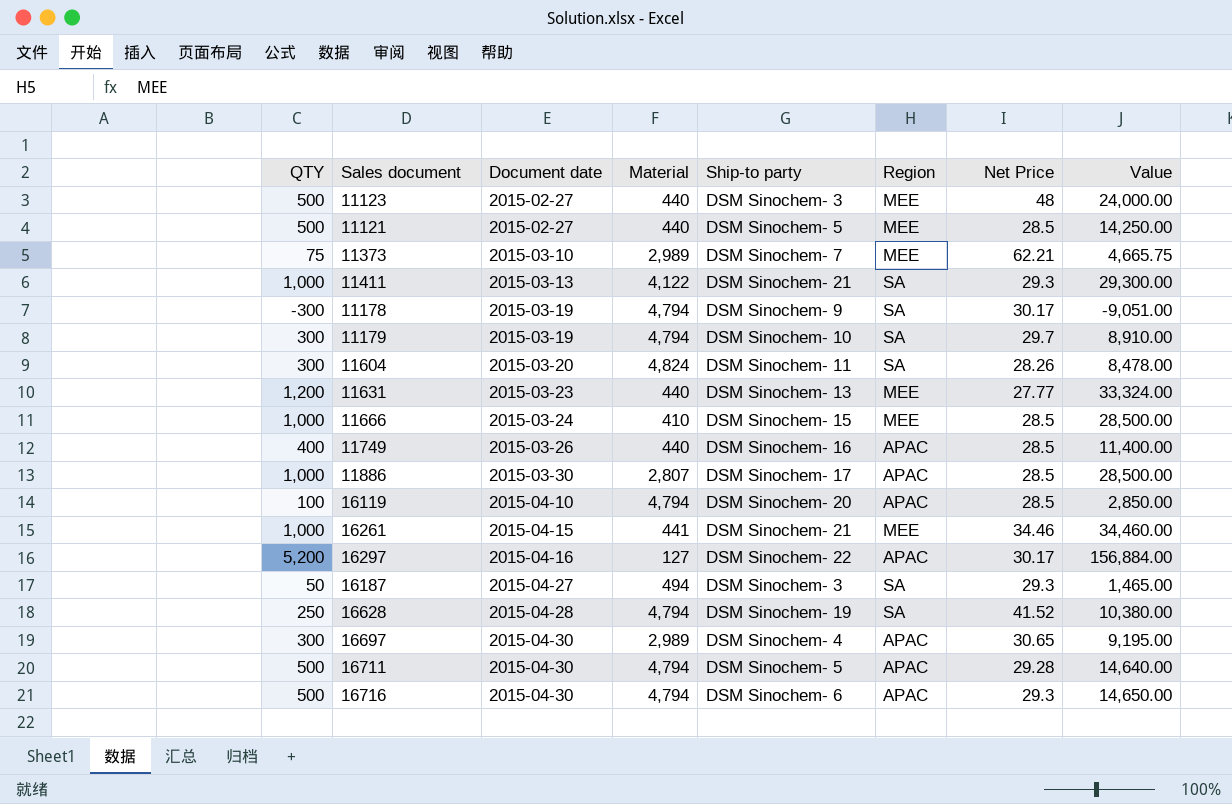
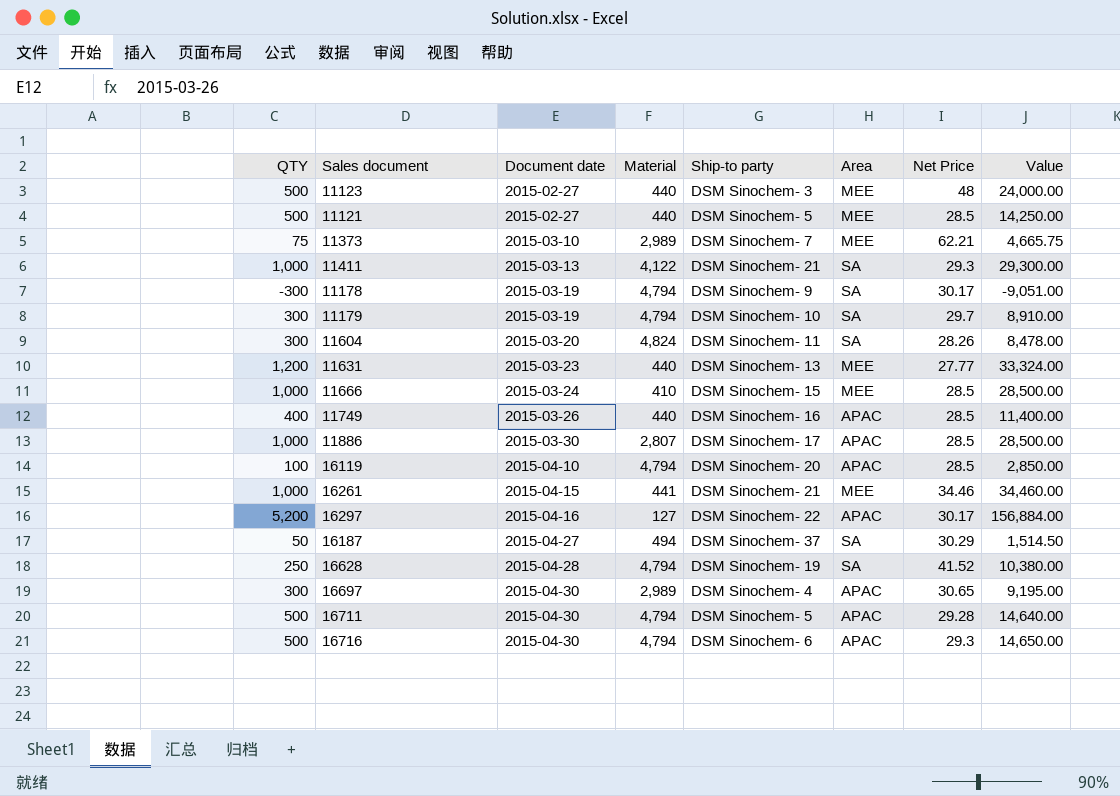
column name: Region -> Area
16187 | Ship-to party: DSM Sinochem- 3 -> DSM Sinochem- 37
16187 | Net Price: 29.3 -> 30.29
16187 | Value: 1,465.00 -> 1,514.50

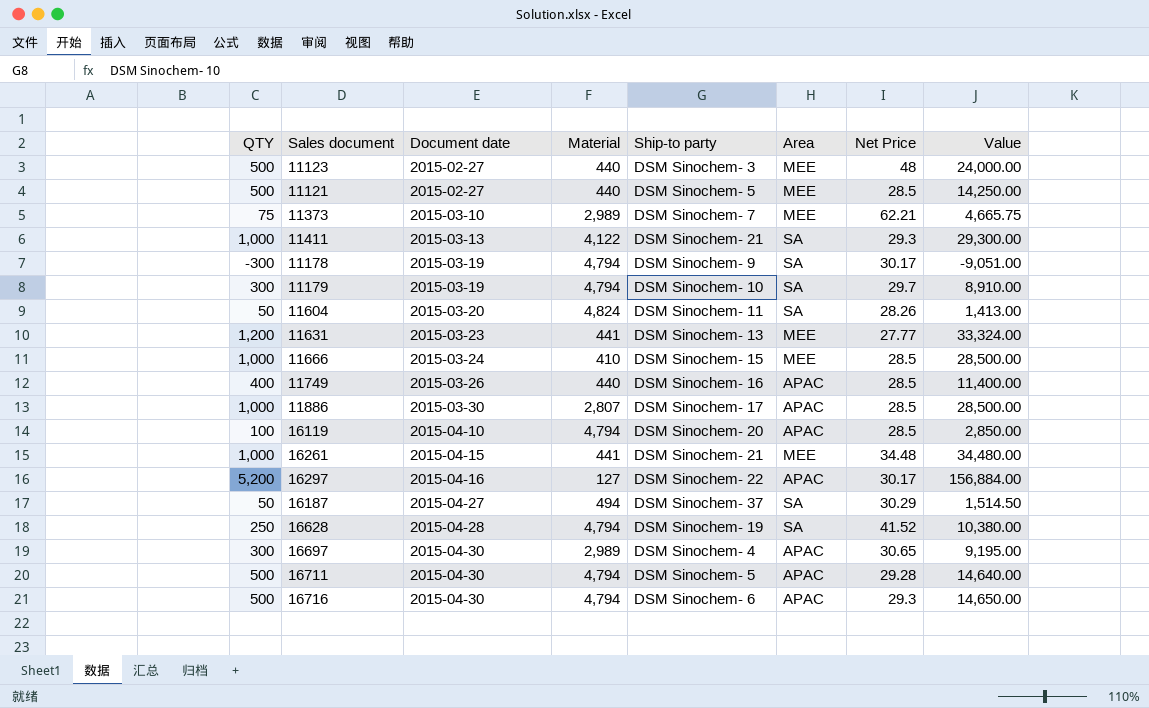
11604 | QTY: 300 -> 50
11604 | Value: 8,478.00 -> 1,413.00
11631 | Material: 440 -> 441
16261 | Net Price: 34.46 -> 34.48
16261 | Value: 34,460.00 -> 34,480.00

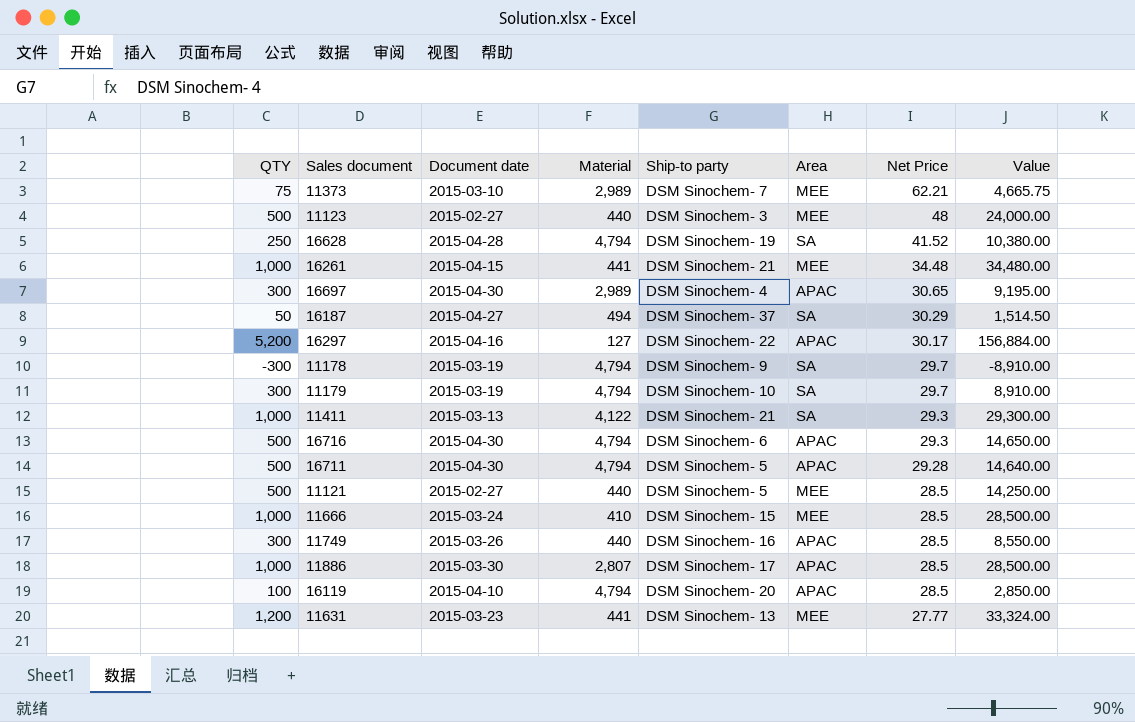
row order: Document date ascending -> Net Price descending
row 11604: 50 | 2015-03-20 | 4,824 | DSM Sinochem- 11 | SA | 28.26 | 1,413.00 -> none
11178 | Net Price: 30.17 -> 29.7
11178 | Value: -9,051.00 -> -8,910.00
11749 | QTY: 400 -> 300
11749 | Value: 11,400.00 -> 8,550.00

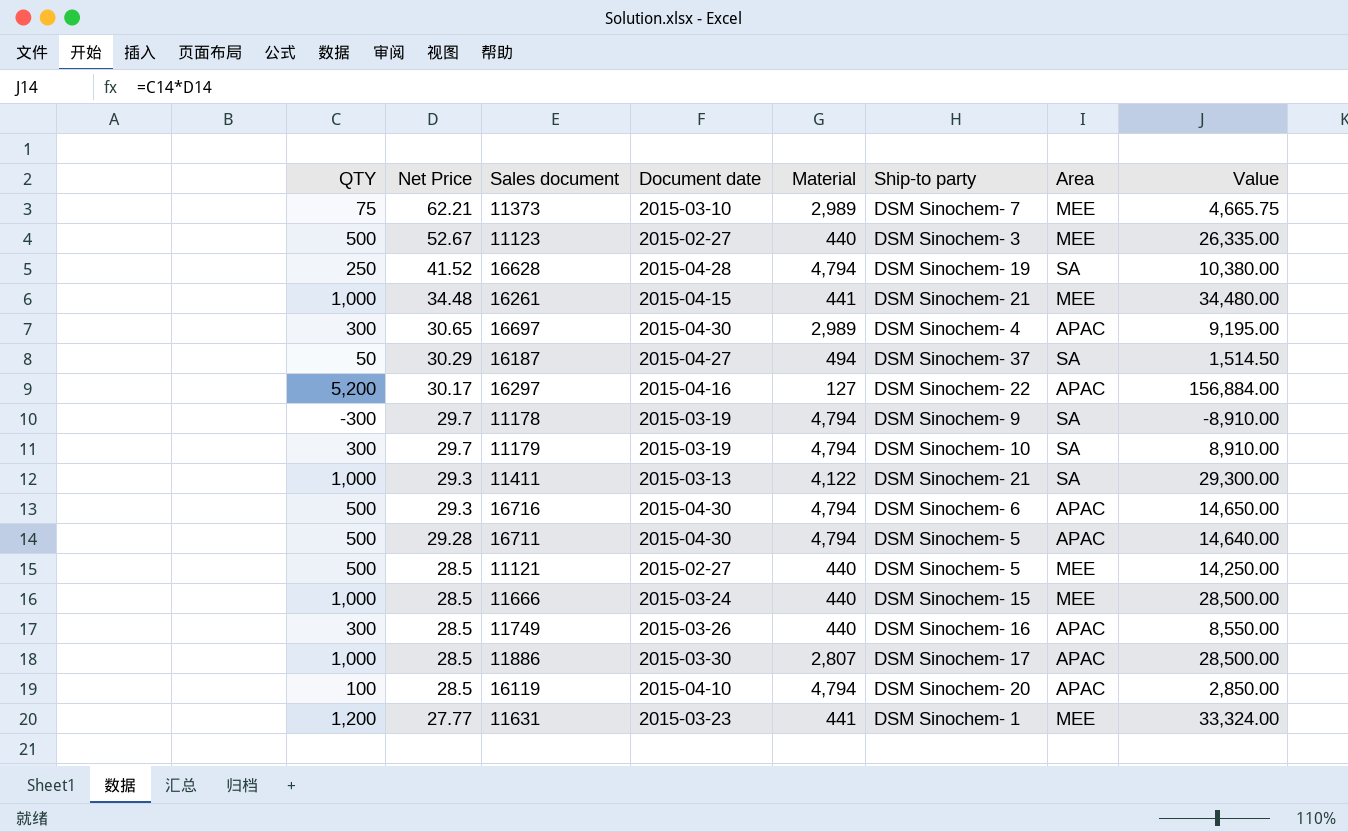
column Net Price | position: 7 -> 2
11123 | Net Price: 48 -> 52.67
11123 | Value: 24,000.00 -> 26,335.00
11666 | Material: 410 -> 440
11631 | Ship-to party: DSM Sinochem- 13 -> DSM Sinochem- 1

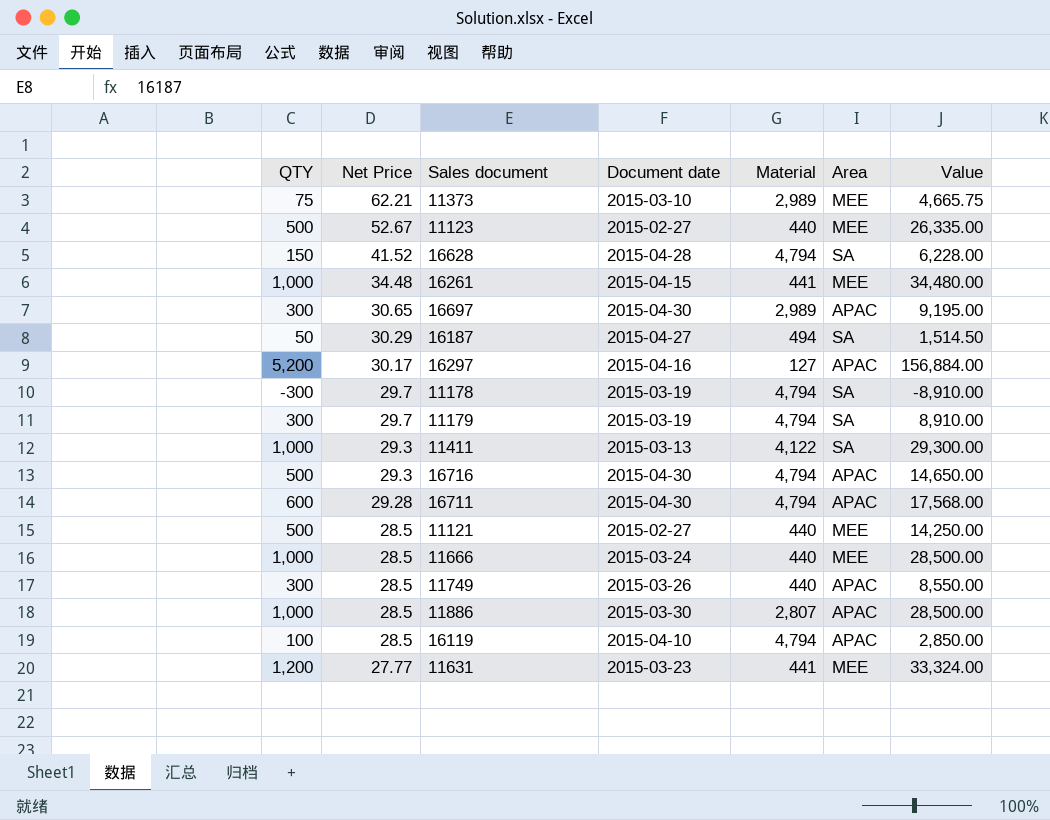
column Ship-to party | position: 6 -> none
16628 | QTY: 250 -> 150
16628 | Value: 10,380.00 -> 6,228.00
16711 | QTY: 500 -> 600
16711 | Value: 14,640.00 -> 17,568.00

